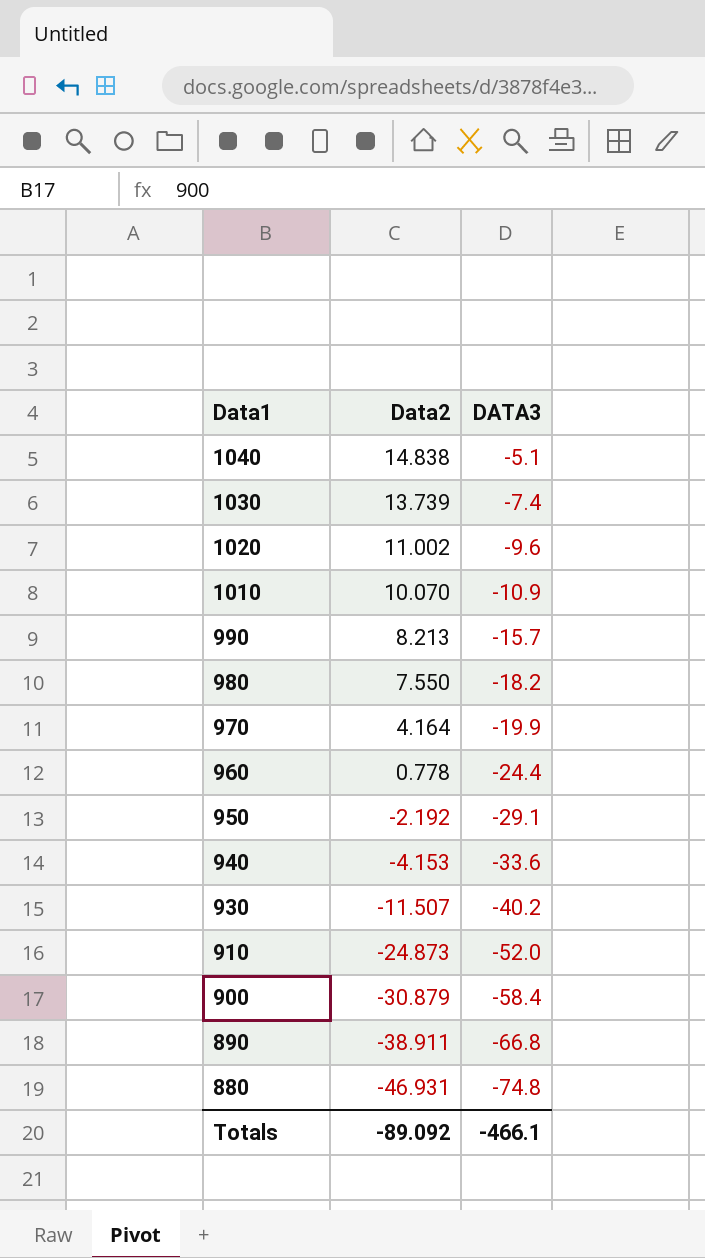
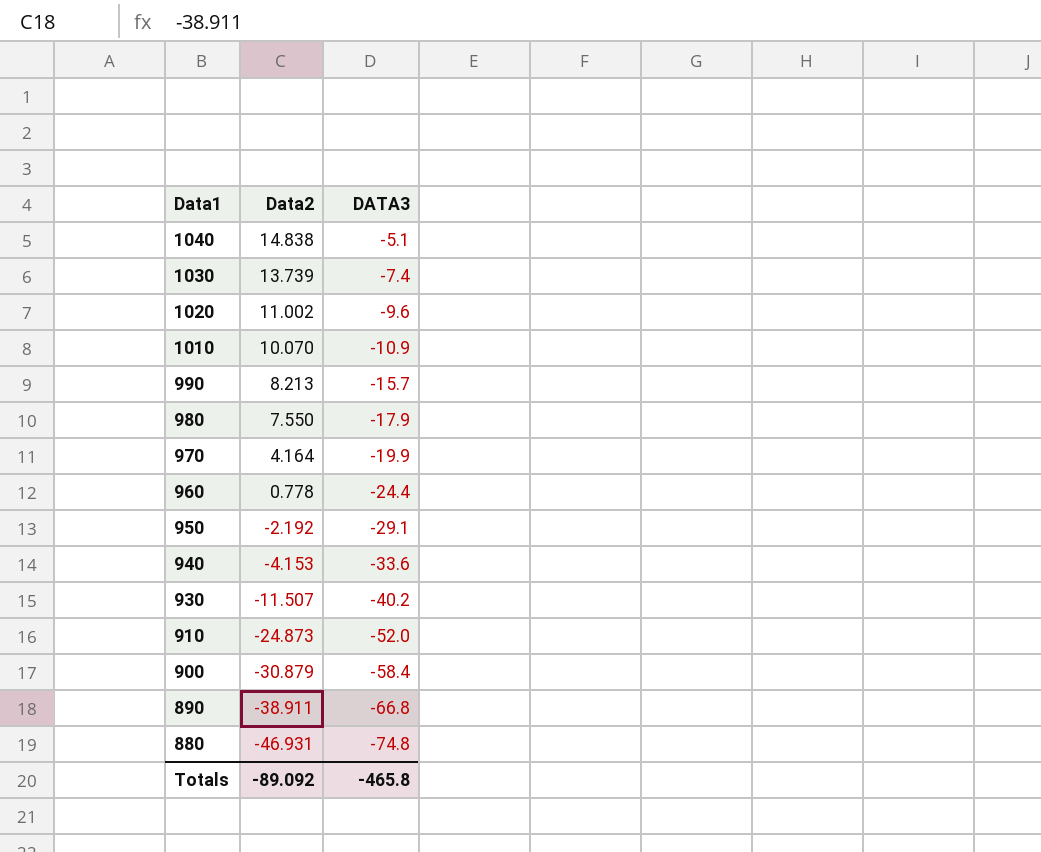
980 | DATA3: -18.2 -> -17.9
Totals | DATA3: -466.1 -> -465.8

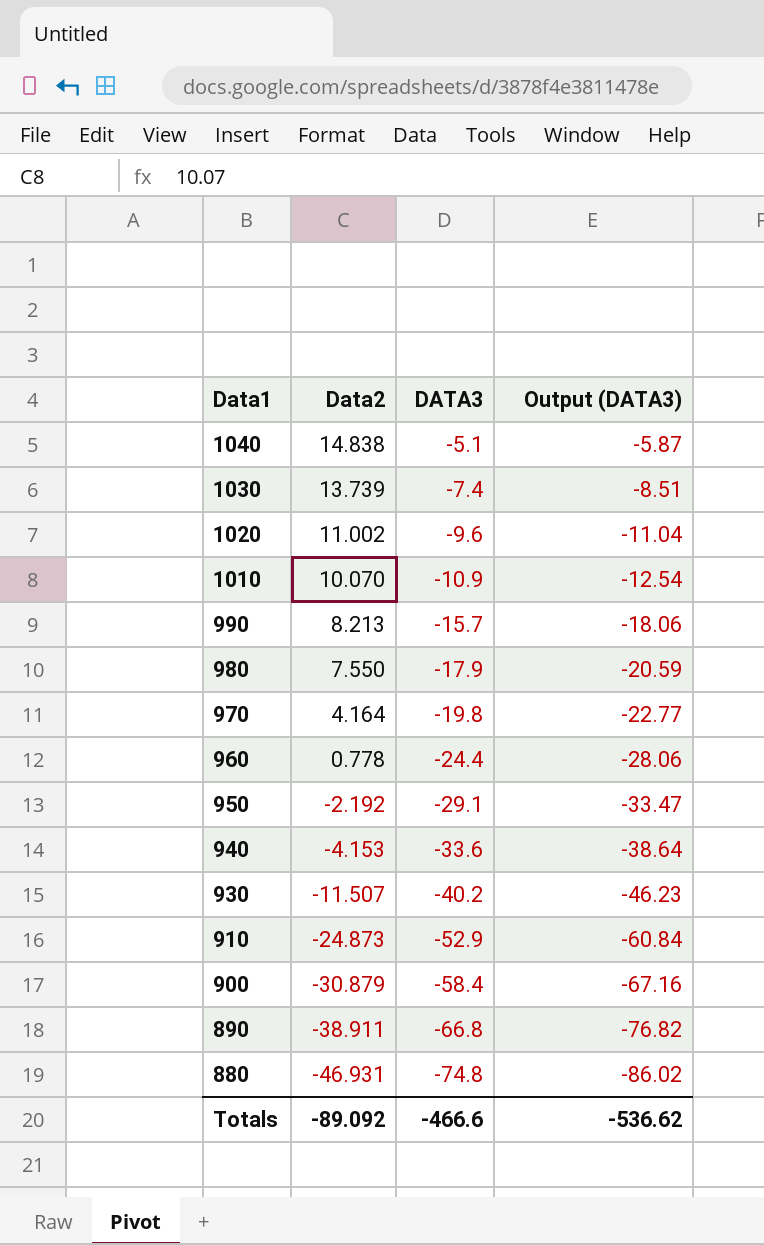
column Output (DATA3) | formula: none -> [DATA3] * 1.15
970 | DATA3: -19.9 -> -19.8
910 | DATA3: -52.0 -> -52.9
Totals | DATA3: -465.8 -> -466.6

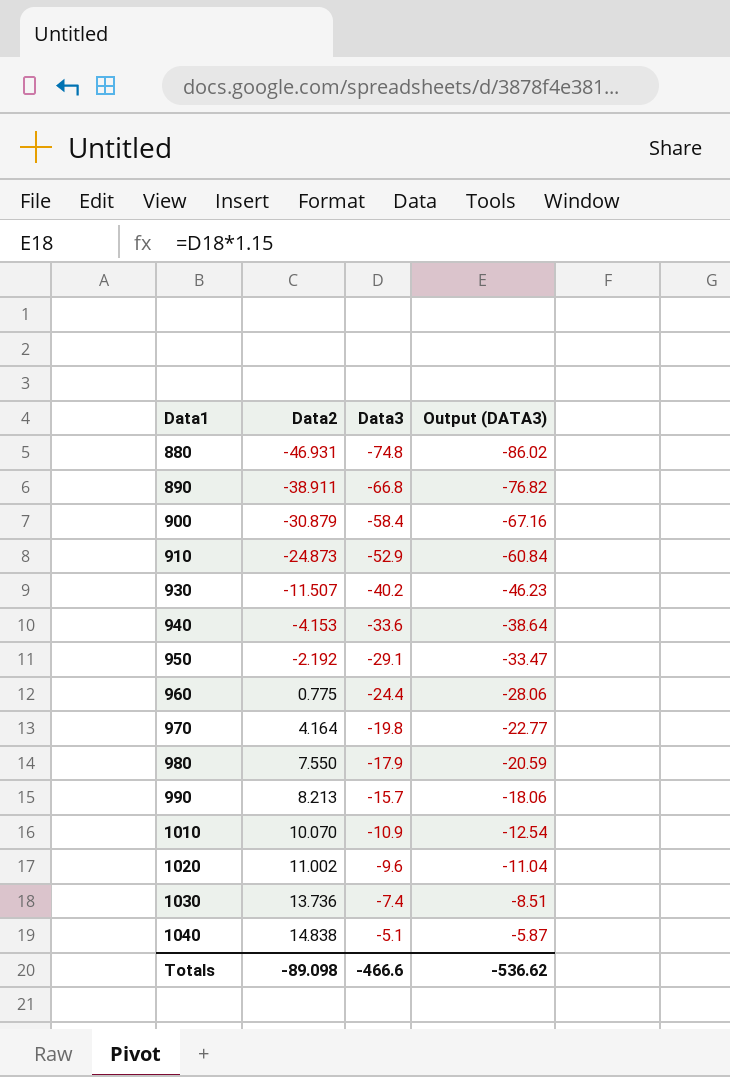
row order: Data1 descending -> Data1 ascending
column name: DATA3 -> Data3
960 | Data2: 0.778 -> 0.775
1030 | Data2: 13.739 -> 13.736
Totals | Data2: -89.092 -> -89.098

